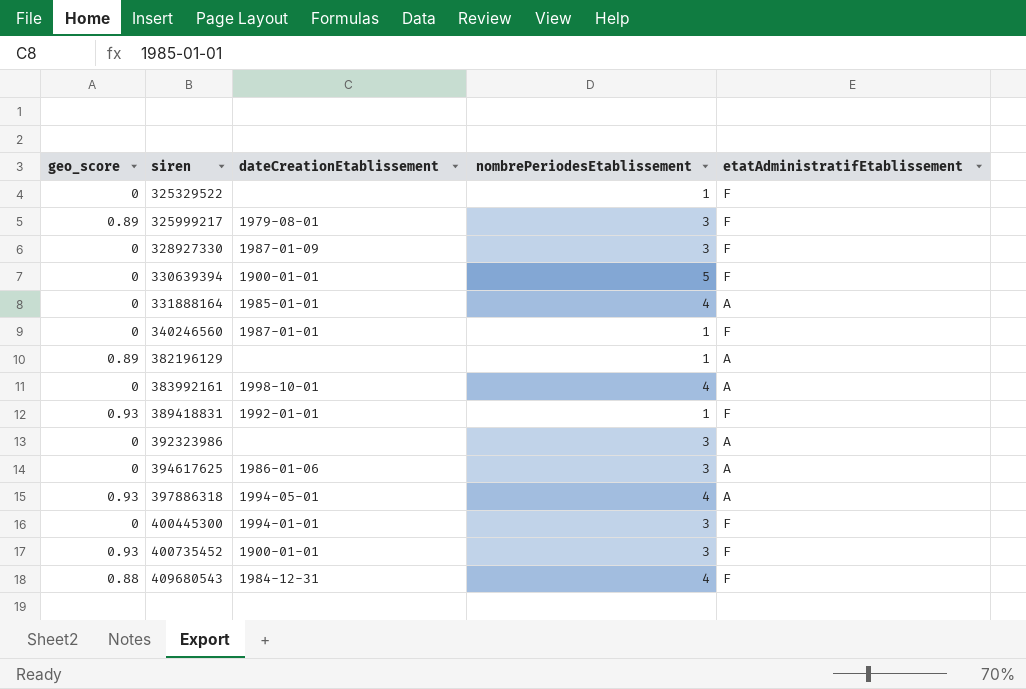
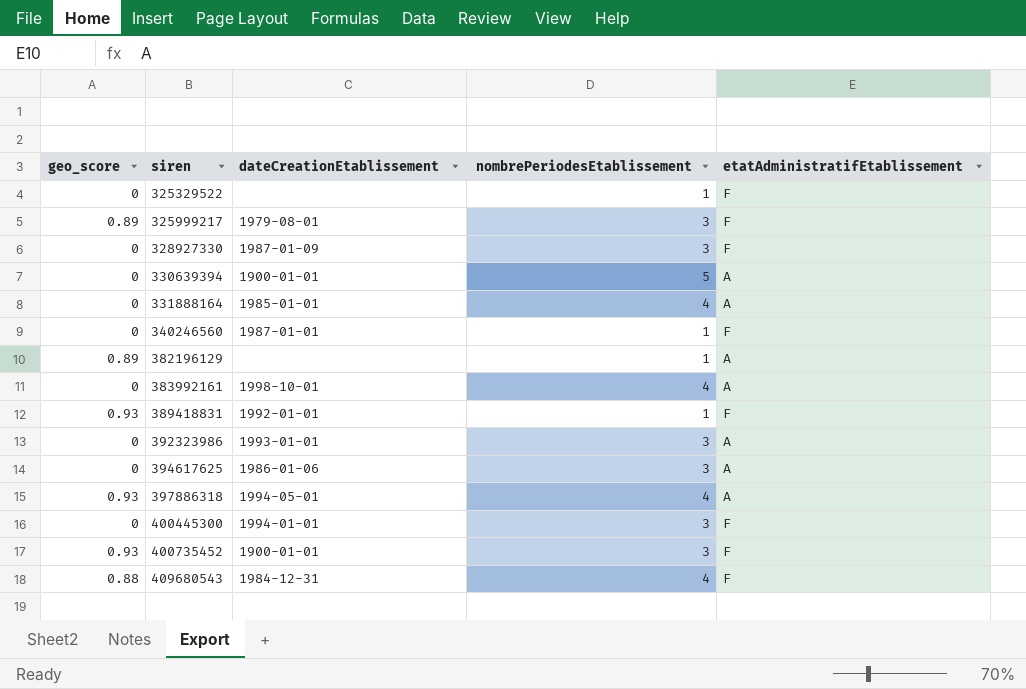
330639394 | etatAdministratifEtablissement: F -> A
392323986 | dateCreationEtablissement: none -> 1993-01-01

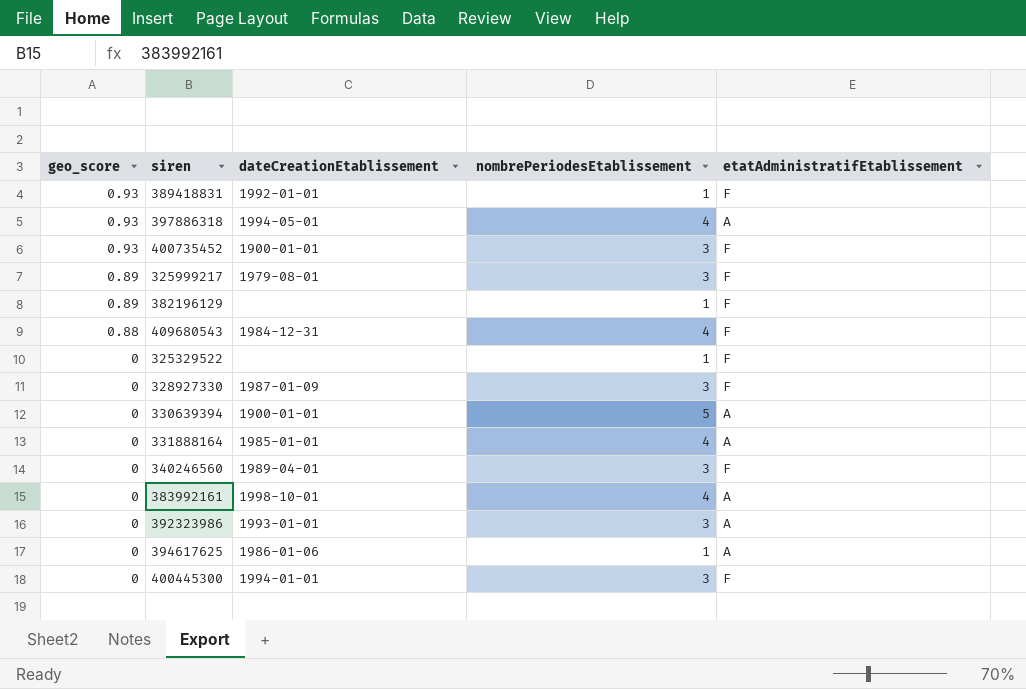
row order: siren ascending -> geo_score descending
382196129 | etatAdministratifEtablissement: A -> F
340246560 | dateCreationEtablissement: 1987-01-01 -> 1989-04-01
340246560 | nombrePeriodesEtablissement: 1 -> 3
394617625 | nombrePeriodesEtablissement: 3 -> 1

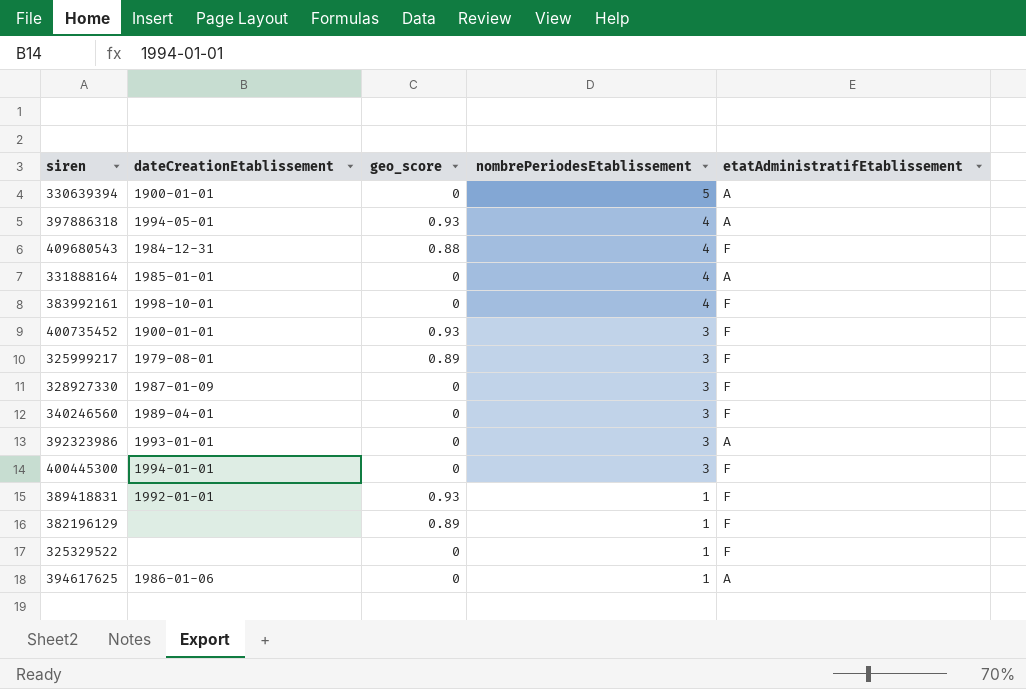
row order: geo_score descending -> nombrePeriodesEtablissement descending
column geo_score | position: 1 -> 3
383992161 | etatAdministratifEtablissement: A -> F

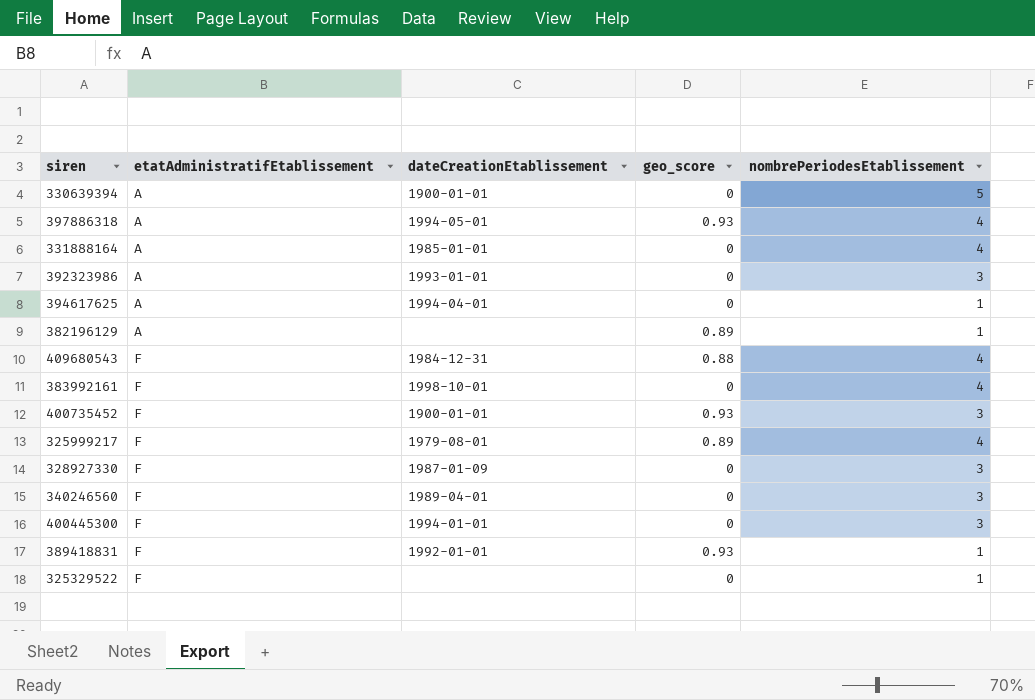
row order: nombrePeriodesEtablissement descending -> etatAdministratifEtablissement ascending
column etatAdministratifEtablissement | position: 5 -> 2
394617625 | dateCreationEtablissement: 1986-01-06 -> 1994-04-01
382196129 | etatAdministratifEtablissement: F -> A
325999217 | nombrePeriodesEtablissement: 3 -> 4

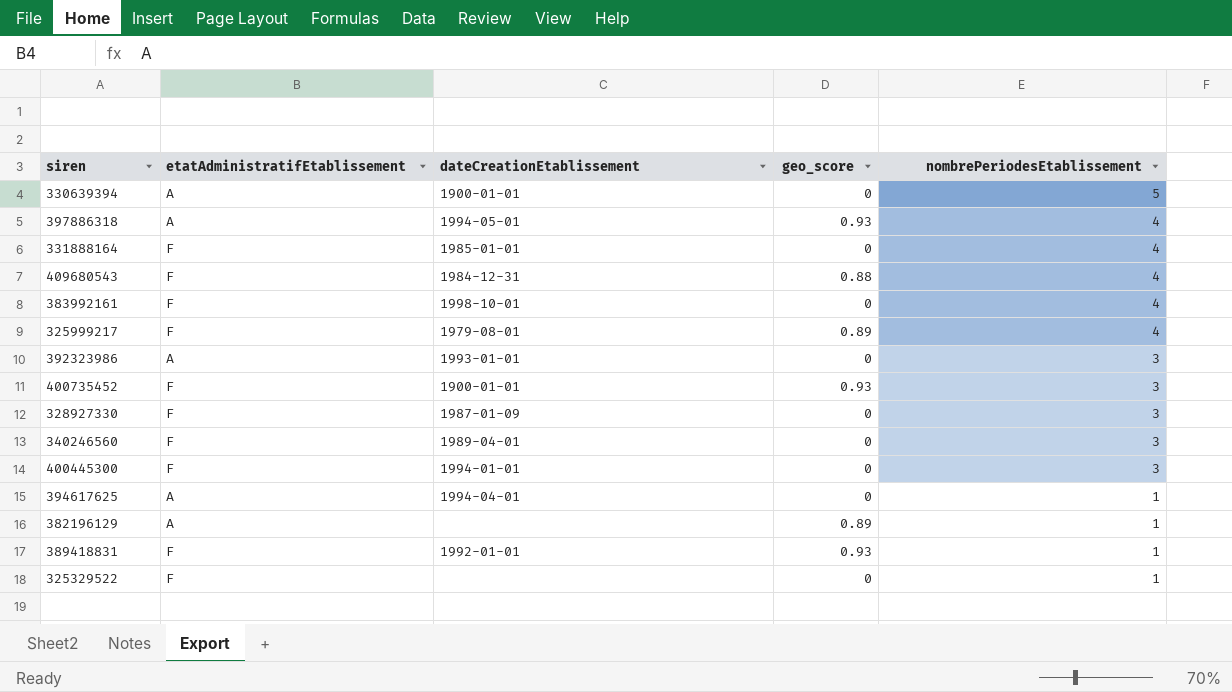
row order: etatAdministratifEtablissement ascending -> nombrePeriodesEtablissement descending
331888164 | etatAdministratifEtablissement: A -> F

